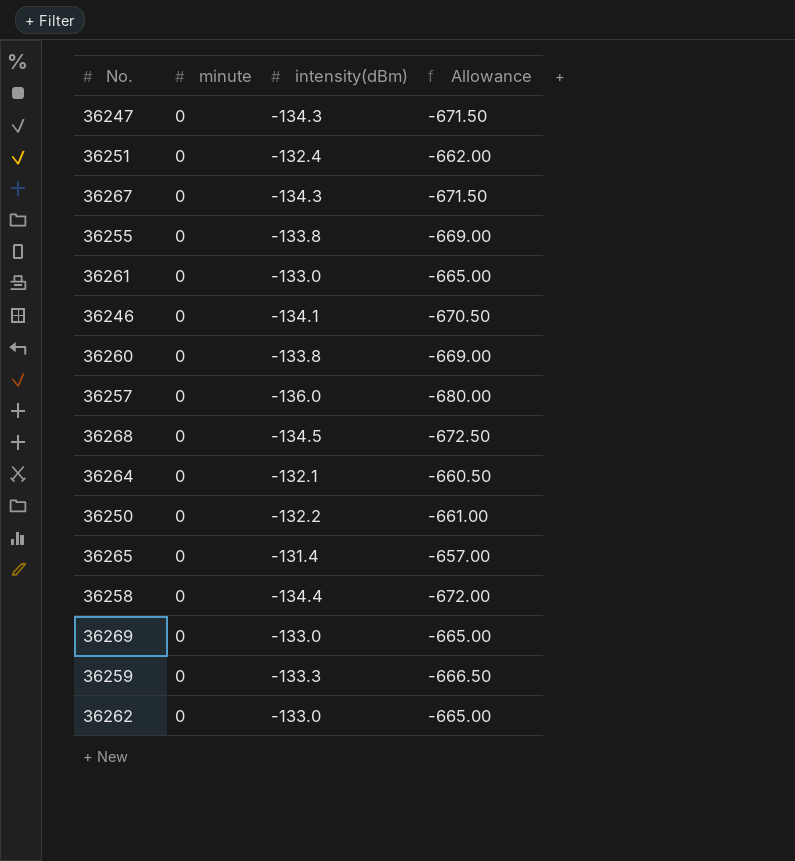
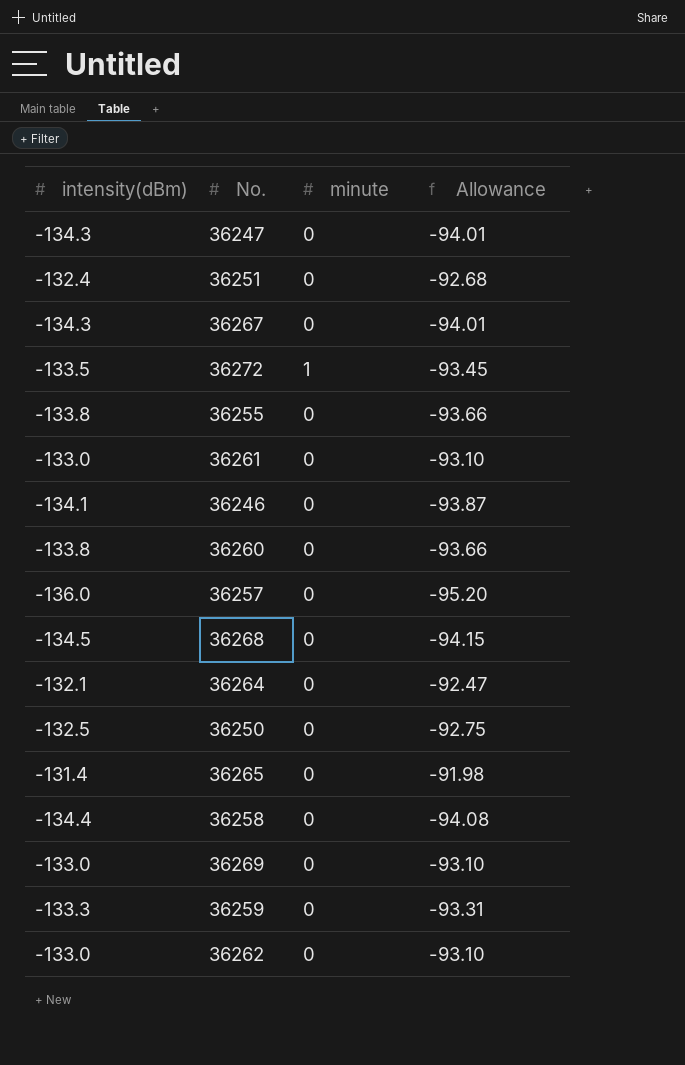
column intensity(dBm) | position: 3 -> 1
column Allowance | formula: [intensity(dBm)] * 5 -> [intensity(dBm)] * 0.7
row 36272: none -> -133.5 | 1 | -93.45
36250 | intensity(dBm): -132.2 -> -132.5

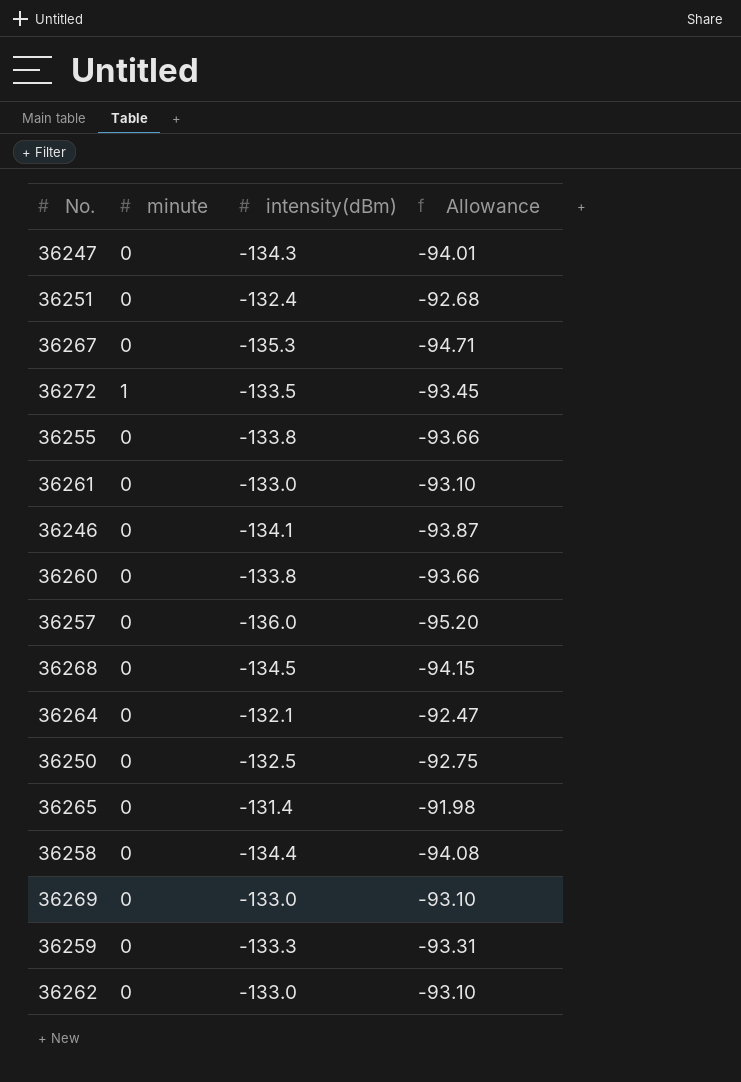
column intensity(dBm) | position: 1 -> 3
36267 | intensity(dBm): -134.3 -> -135.3
36267 | Allowance: -94.01 -> -94.71

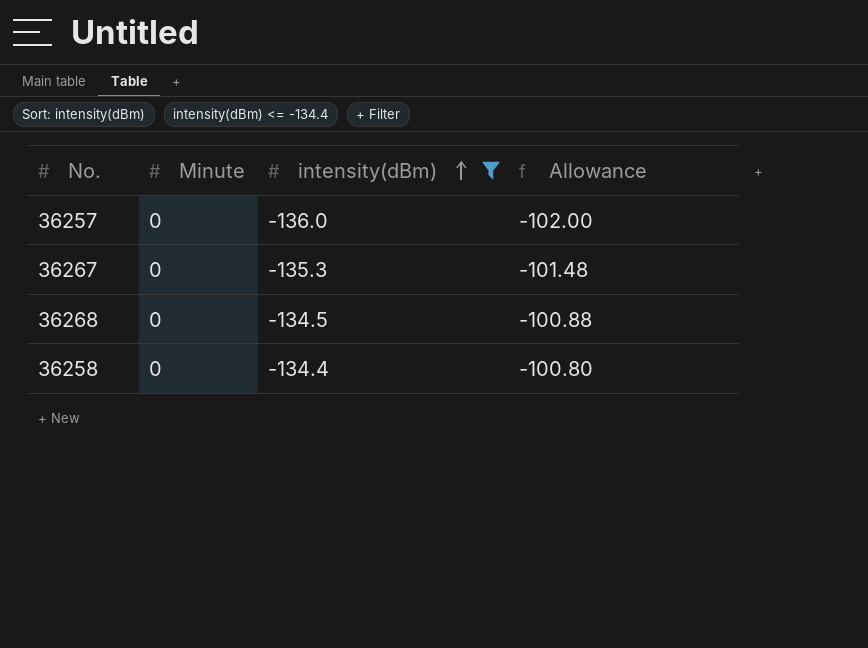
filter: none -> intensity(dBm) <= -134.4
row order: none -> intensity(dBm) ascending
column name: minute -> Minute
column Allowance | formula: [intensity(dBm)] * 0.7 -> [intensity(dBm)] * 0.75

